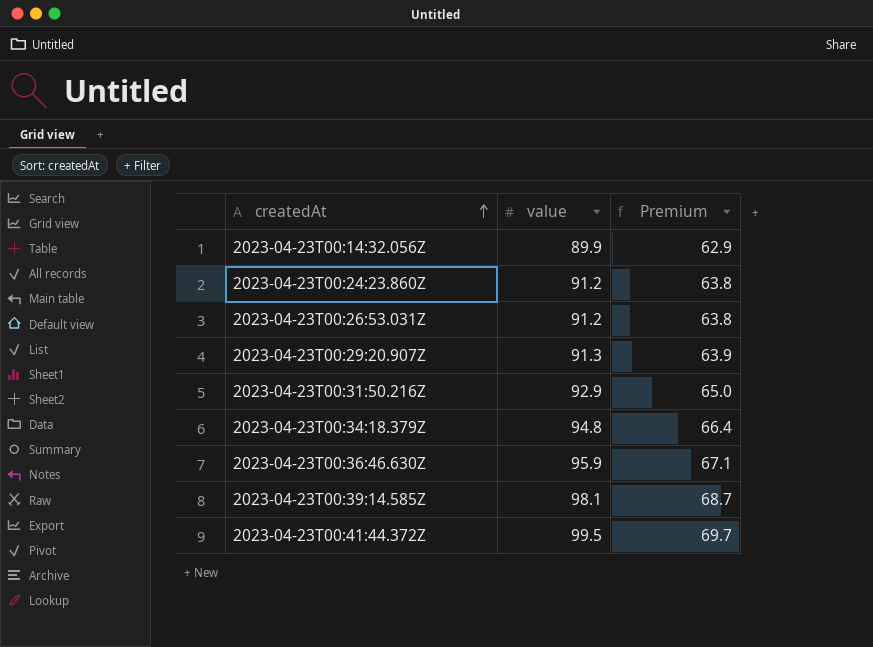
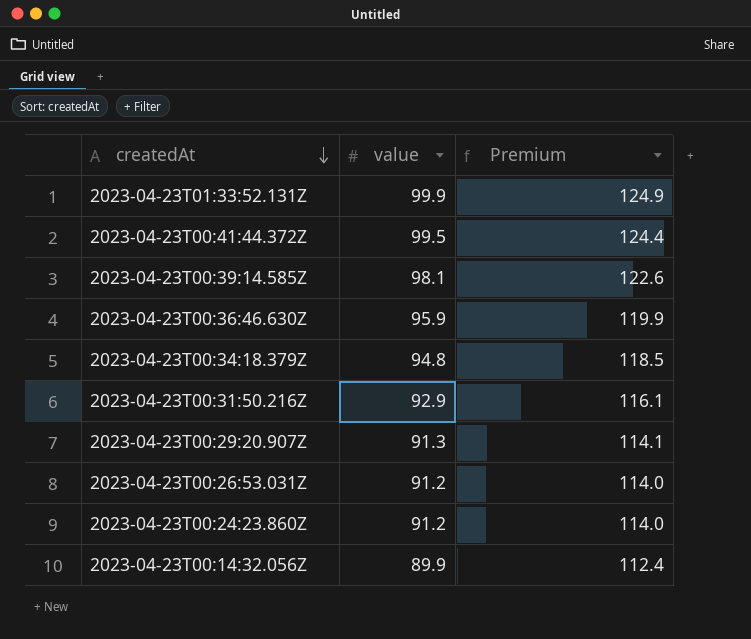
row order: createdAt ascending -> createdAt descending
column Premium | formula: [value] * 0.7 -> [value] * 1.25
row 2023-04-23T01:33:52.131Z: none -> 99.9 | 124.9

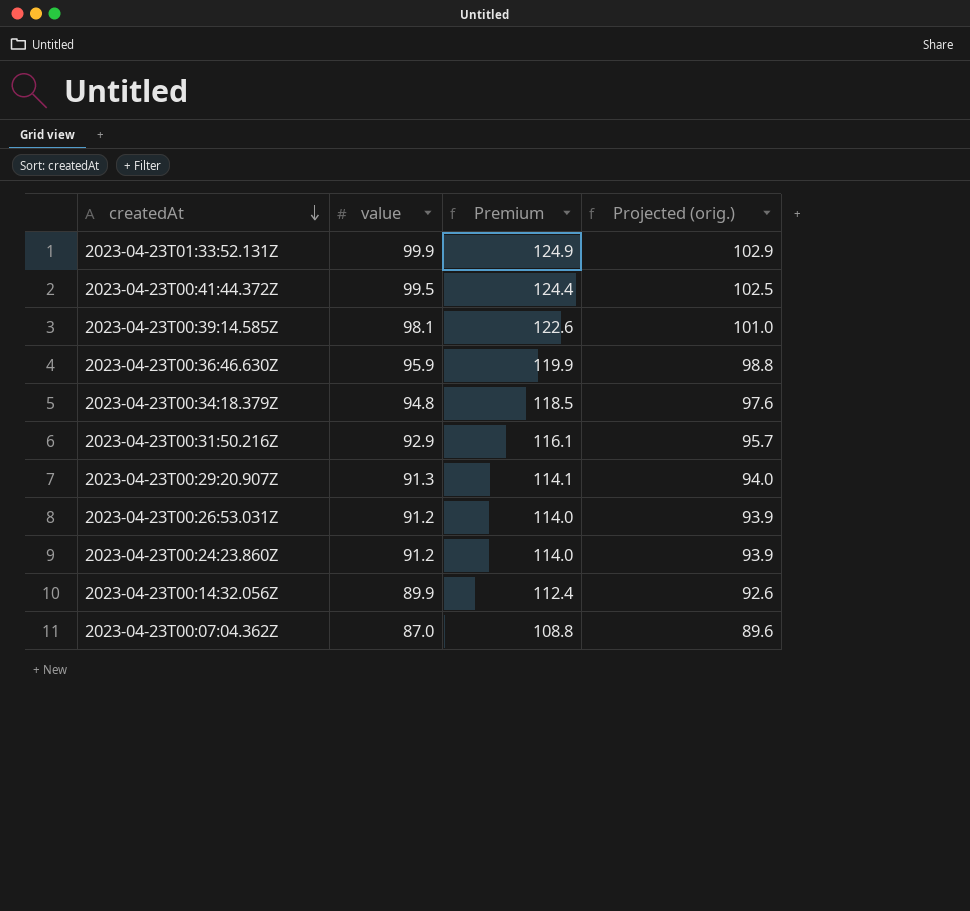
column Projected (orig.) | formula: none -> [value] * 1.03
row 2023-04-23T00:07:04.362Z: none -> 87.0 | 108.8 | 89.6

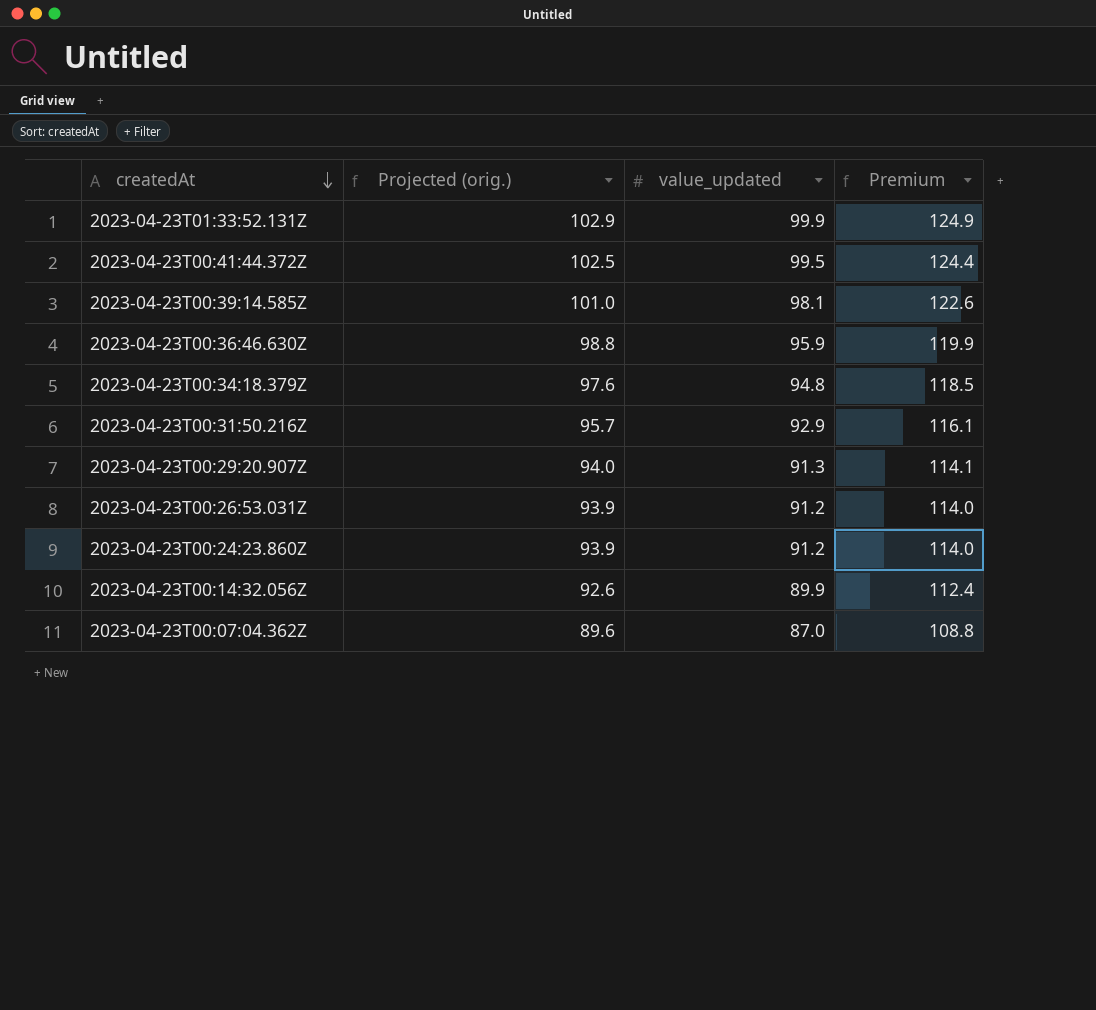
column Projected (orig.) | position: 4 -> 2
column name: value -> value_updated

